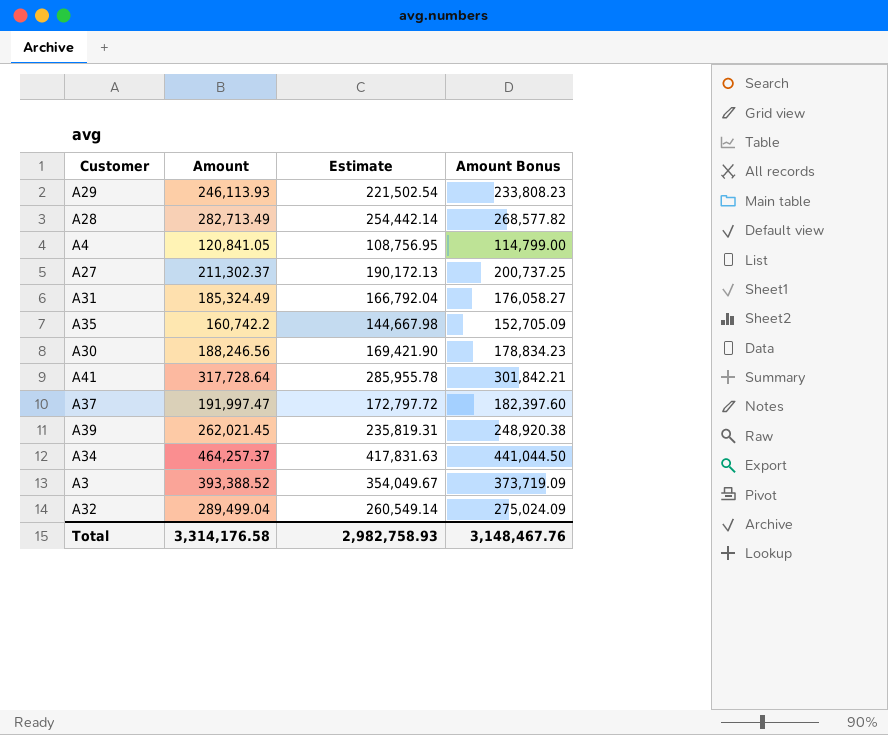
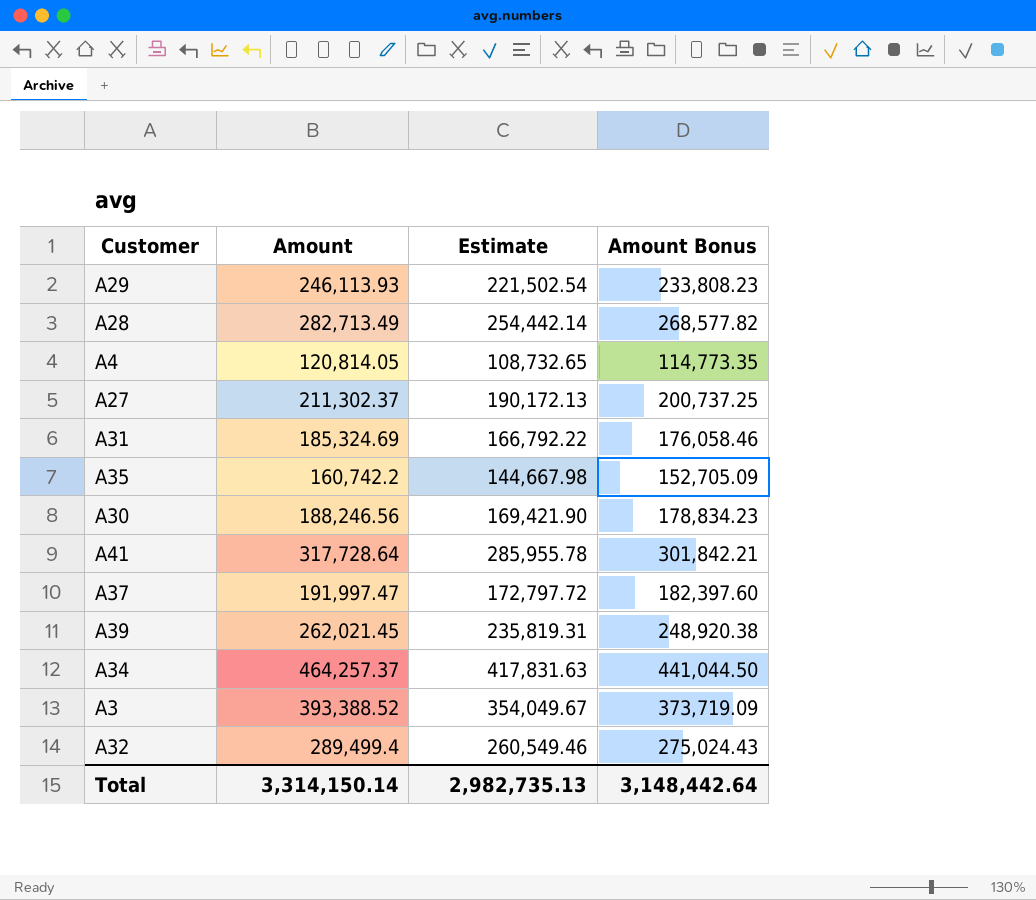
A4 | Amount: 120,841.05 -> 120,814.05
A4 | Estimate: 108,756.95 -> 108,732.65
A4 | Amount Bonus: 114,799.00 -> 114,773.35
A31 | Amount: 185,324.49 -> 185,324.69
A31 | Estimate: 166,792.04 -> 166,792.22
A31 | Amount Bonus: 176,058.27 -> 176,058.46
A32 | Amount: 289,499.04 -> 289,499.4
A32 | Estimate: 260,549.14 -> 260,549.46
A32 | Amount Bonus: 275,024.09 -> 275,024.43
Total | Amount: 3,314,176.58 -> 3,314,150.14
Total | Estimate: 2,982,758.93 -> 2,982,735.13
Total | Amount Bonus: 3,148,467.76 -> 3,148,442.64

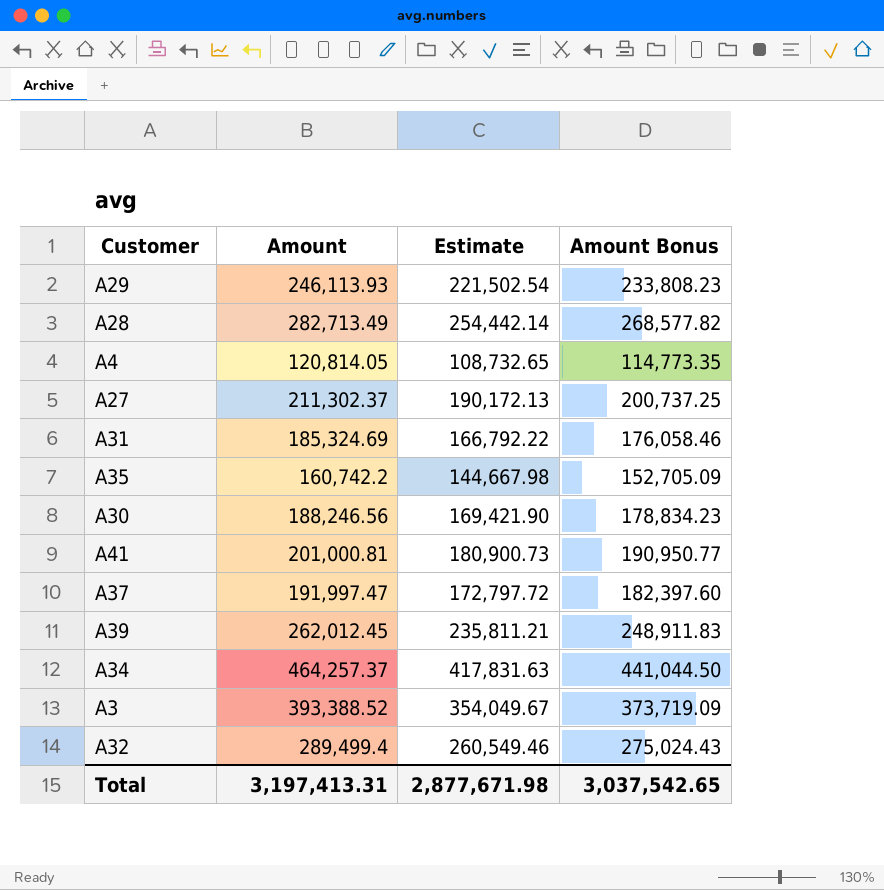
A41 | Amount: 317,728.64 -> 201,000.81
A41 | Estimate: 285,955.78 -> 180,900.73
A41 | Amount Bonus: 301,842.21 -> 190,950.77
A39 | Amount: 262,021.45 -> 262,012.45
A39 | Estimate: 235,819.31 -> 235,811.21
A39 | Amount Bonus: 248,920.38 -> 248,911.83
Total | Amount: 3,314,150.14 -> 3,197,413.31
Total | Estimate: 2,982,735.13 -> 2,877,671.98
Total | Amount Bonus: 3,148,442.64 -> 3,037,542.65

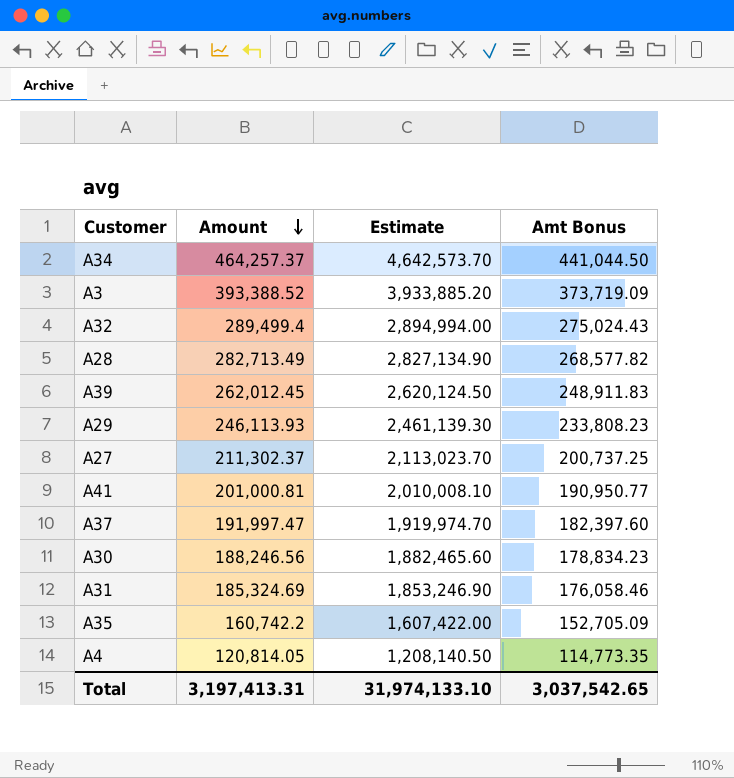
row order: none -> Amount descending
column Estimate | formula: [Amount] * 0.9 -> [Amount] * 10
column name: Amount Bonus -> Amt Bonus
Total | Estimate: 2,877,671.98 -> 31,974,133.10

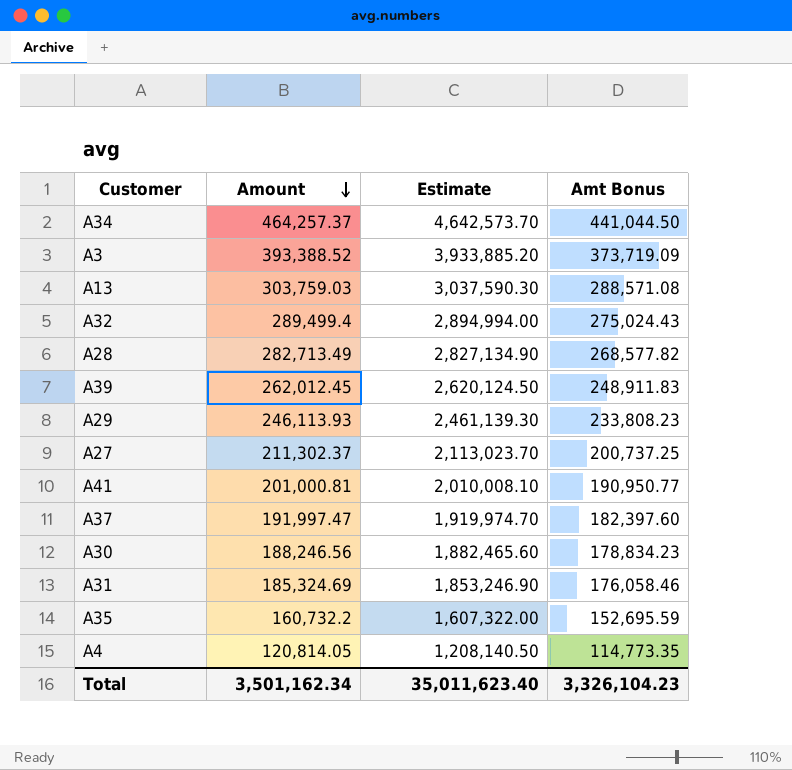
row A13: none -> 303,759.03 | 3,037,590.30 | 288,571.08
A35 | Amount: 160,742.2 -> 160,732.2
A35 | Estimate: 1,607,422.00 -> 1,607,322.00
A35 | Amt Bonus: 152,705.09 -> 152,695.59
Total | Amount: 3,197,413.31 -> 3,501,162.34
Total | Estimate: 31,974,133.10 -> 35,011,623.40
Total | Amt Bonus: 3,037,542.65 -> 3,326,104.23

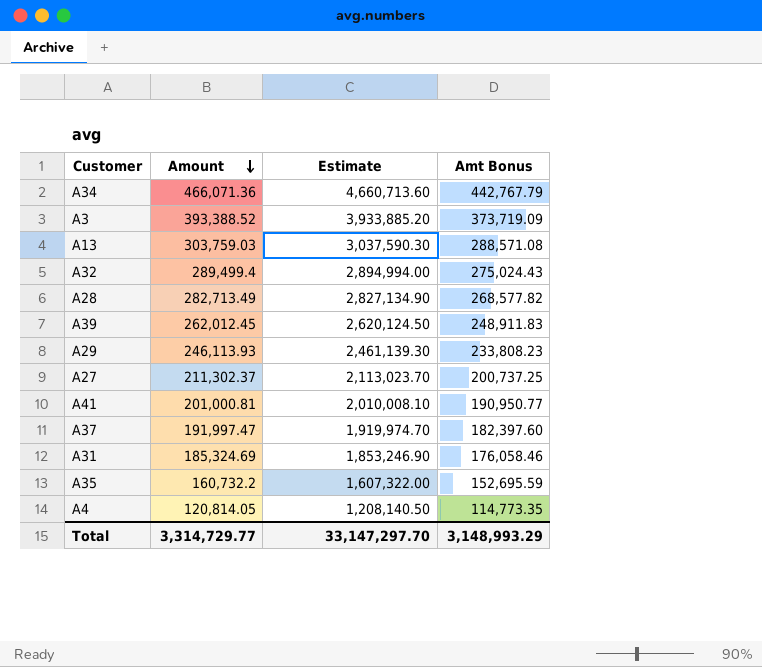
row A30: 188,246.56 | 1,882,465.60 | 178,834.23 -> none
A34 | Amount: 464,257.37 -> 466,071.36
A34 | Estimate: 4,642,573.70 -> 4,660,713.60
A34 | Amt Bonus: 441,044.50 -> 442,767.79
Total | Amount: 3,501,162.34 -> 3,314,729.77
Total | Estimate: 35,011,623.40 -> 33,147,297.70
Total | Amt Bonus: 3,326,104.23 -> 3,148,993.29

